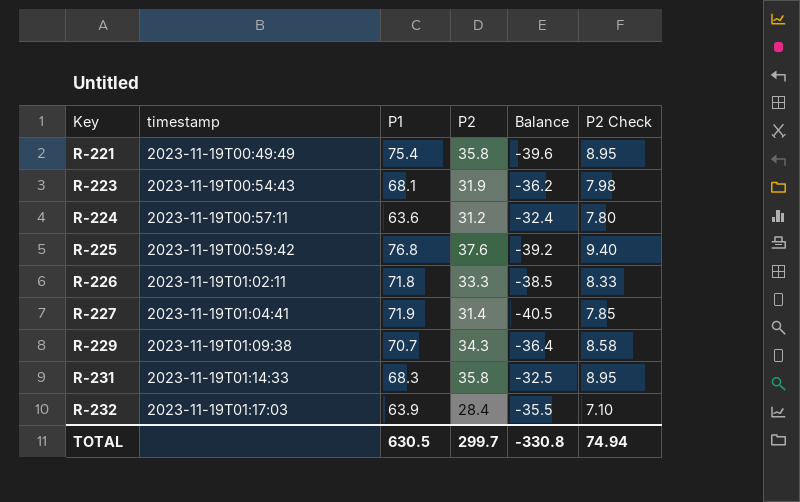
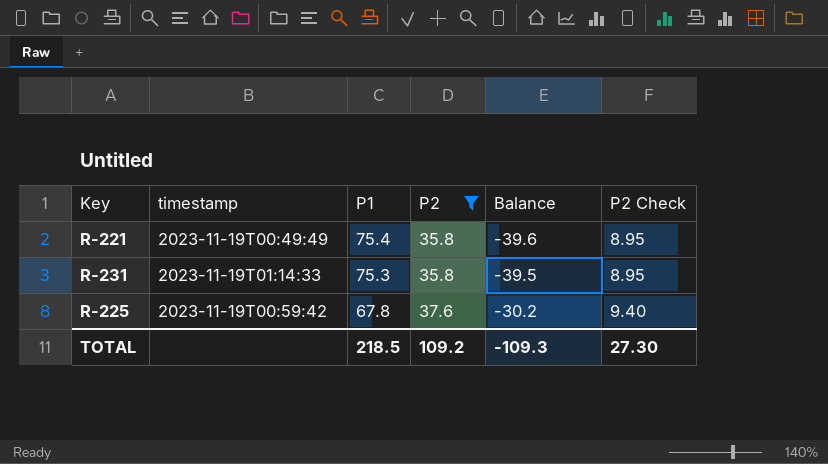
filter: none -> P2 >= 35.8
row order: Key ascending -> P1 descending
R-231 | P1: 68.3 -> 75.3
R-231 | Balance: -32.5 -> -39.5
R-225 | P1: 76.8 -> 67.8
R-225 | Balance: -39.2 -> -30.2
TOTAL | P1: 630.5 -> 218.5
TOTAL | P2: 299.7 -> 109.2
TOTAL | Balance: -330.8 -> -109.3
TOTAL | P2 Check: 74.94 -> 27.30

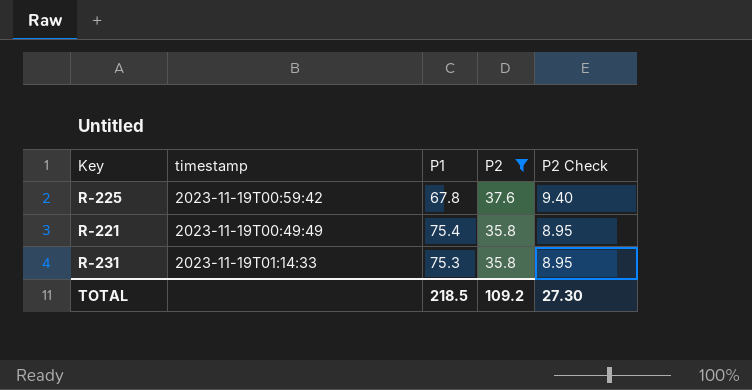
row order: P1 descending -> P2 descending
column Balance | formula: [P2] - [P1] -> none

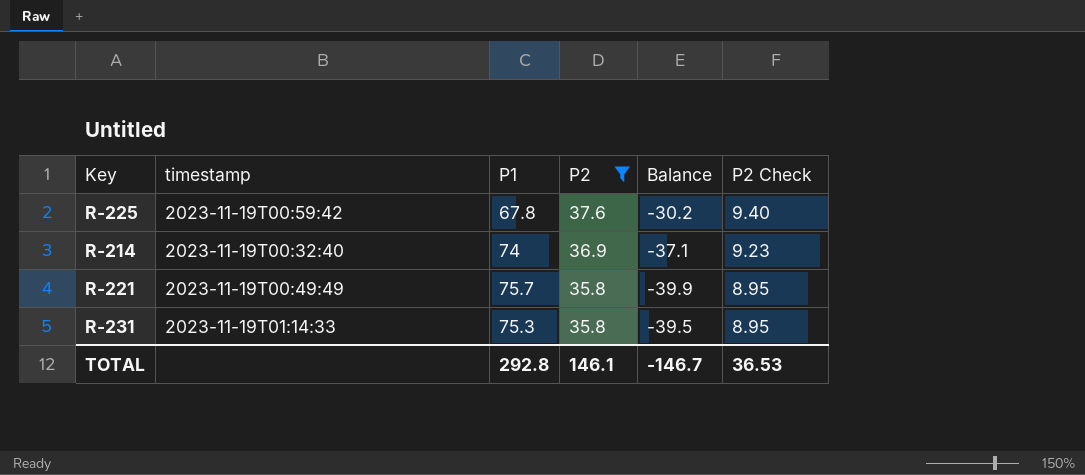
column Balance | formula: none -> [P2] - [P1]
row R-214: none -> 2023-11-19T00:32:40 | 74 | 36.9 | -37.1 | 9.23
R-221 | P1: 75.4 -> 75.7
TOTAL | P1: 218.5 -> 292.8
TOTAL | P2: 109.2 -> 146.1
TOTAL | P2 Check: 27.30 -> 36.53

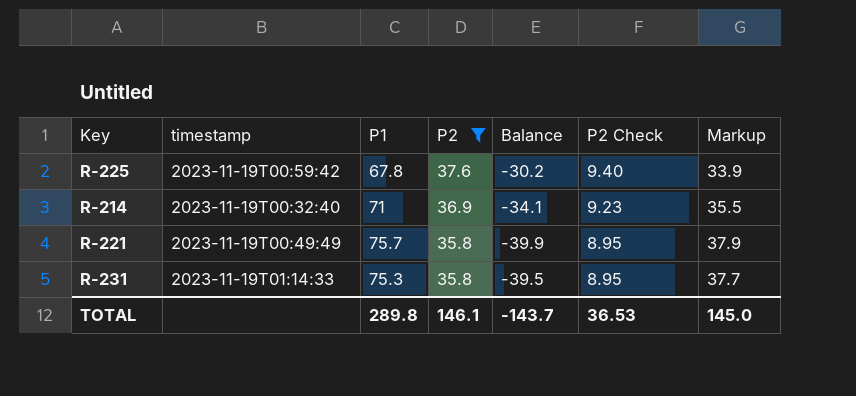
column Markup | formula: none -> [P1] * 0.5
R-214 | P1: 74 -> 71
R-214 | Balance: -37.1 -> -34.1
TOTAL | P1: 292.8 -> 289.8
TOTAL | Balance: -146.7 -> -143.7

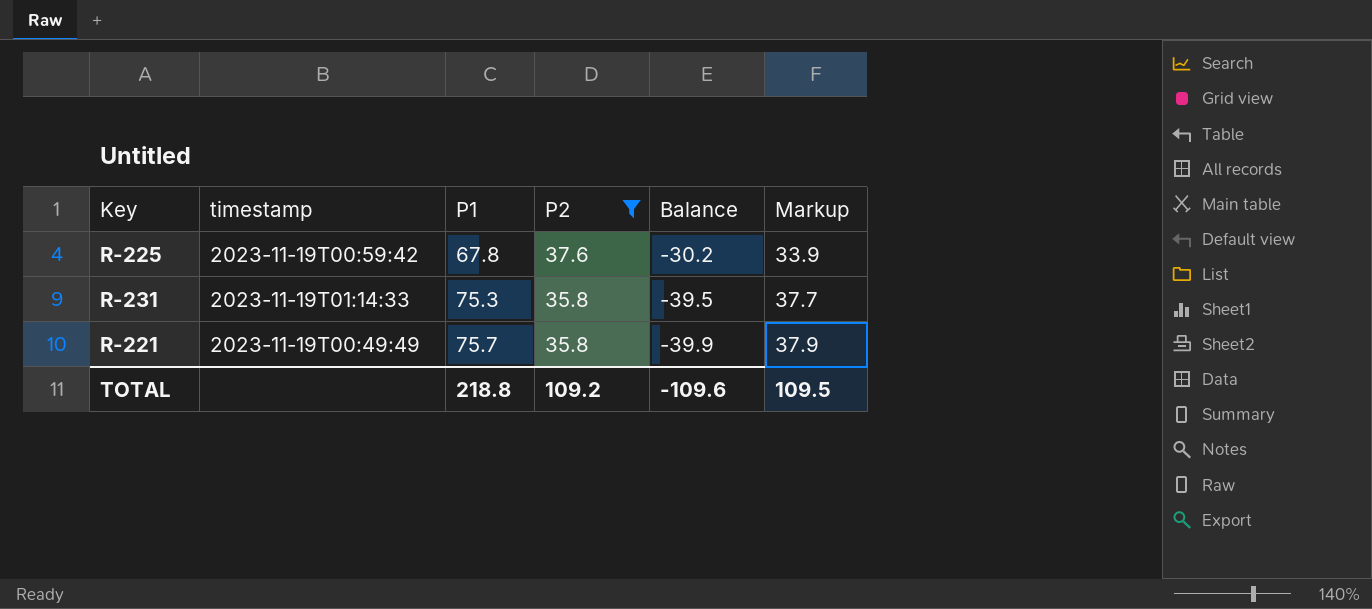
row order: P2 descending -> P1 ascending
column P2 Check | formula: [P2] * 0.25 -> none
row R-214: 2023-11-19T00:32:40 | 71 | 36.9 | -34.1 | 9.23 | 35.5 -> none
TOTAL | P1: 289.8 -> 218.8
TOTAL | P2: 146.1 -> 109.2
TOTAL | Balance: -143.7 -> -109.6
TOTAL | Markup: 145.0 -> 109.5

